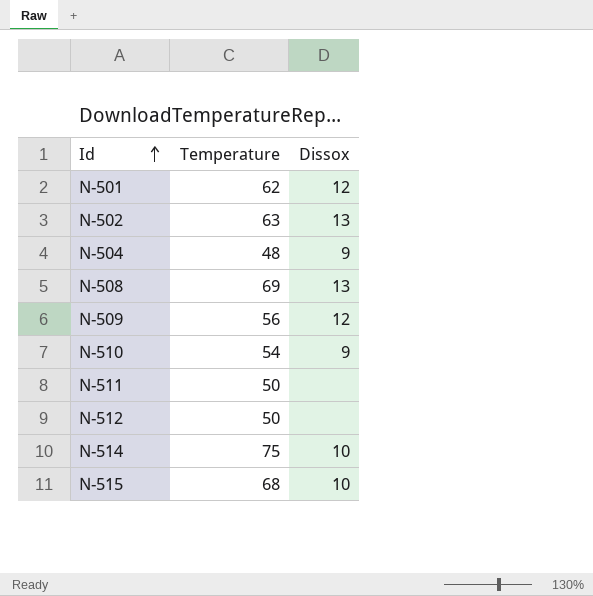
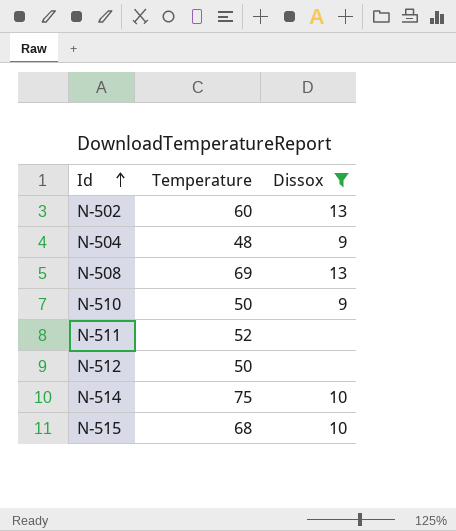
filter: none -> Dissox != 12
N-502 | Temperature: 63 -> 60
N-510 | Temperature: 54 -> 50
N-511 | Temperature: 50 -> 52

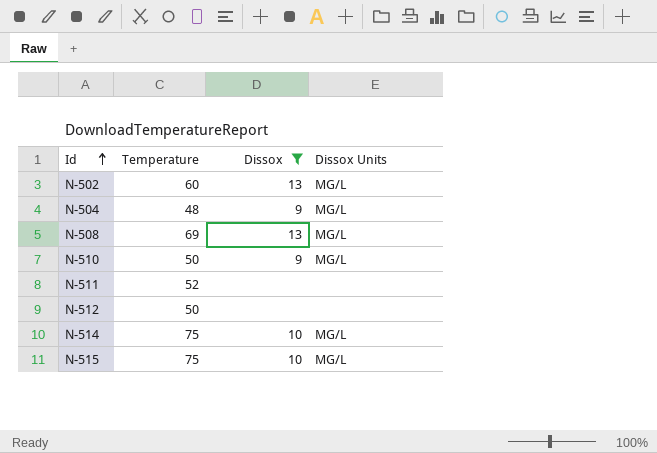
column Dissox Units | position: none -> 4
N-515 | Temperature: 68 -> 75

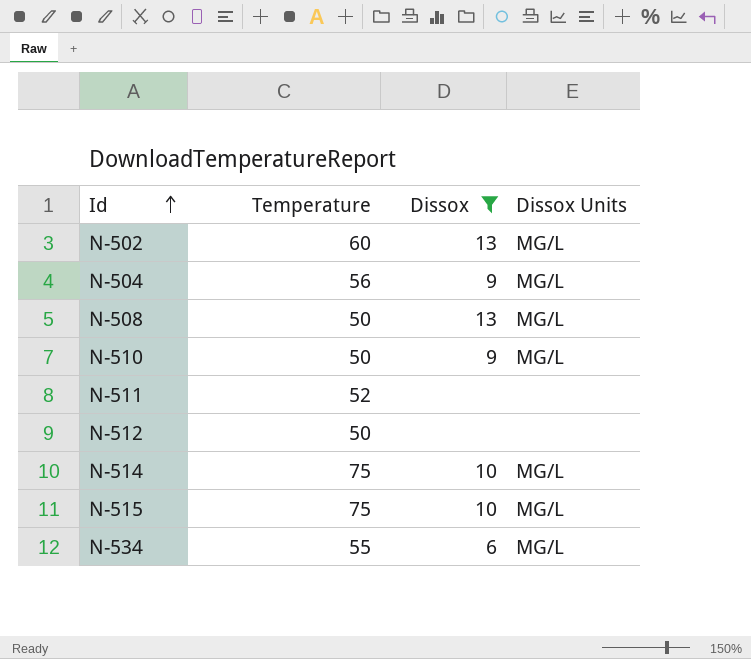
N-504 | Temperature: 48 -> 56
N-508 | Temperature: 69 -> 50
row N-534: none -> 55 | 6 | MG/L

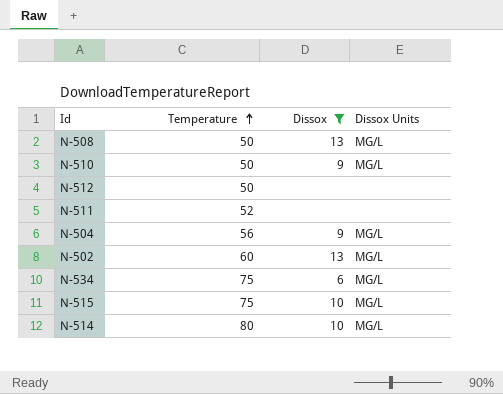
row order: Id ascending -> Temperature ascending
N-534 | Temperature: 55 -> 75
N-514 | Temperature: 75 -> 80

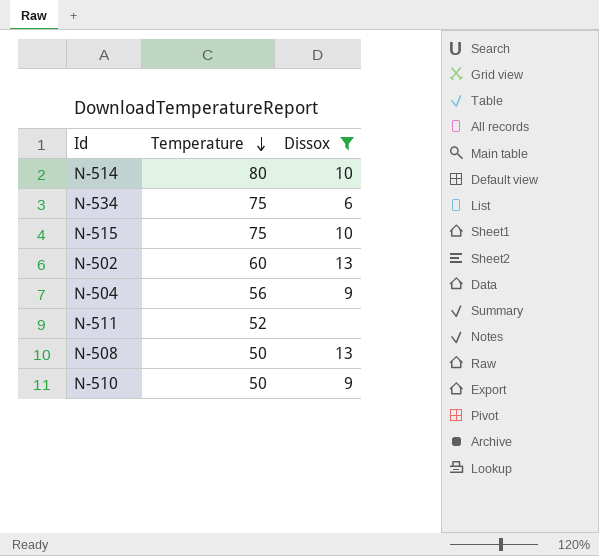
row order: Temperature ascending -> Temperature descending
column Dissox Units | position: 4 -> none
row N-512: 50 | none | none -> none

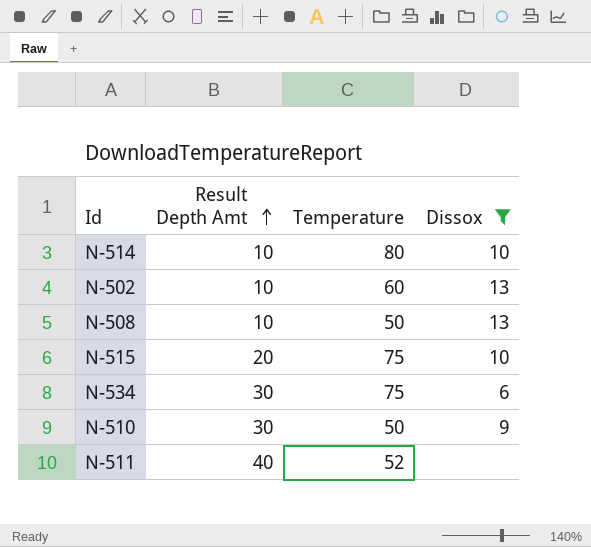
row order: Temperature descending -> Result Depth Amt ascending
column Result Depth Amt | position: none -> 2
row N-504: 56 | 9 -> none

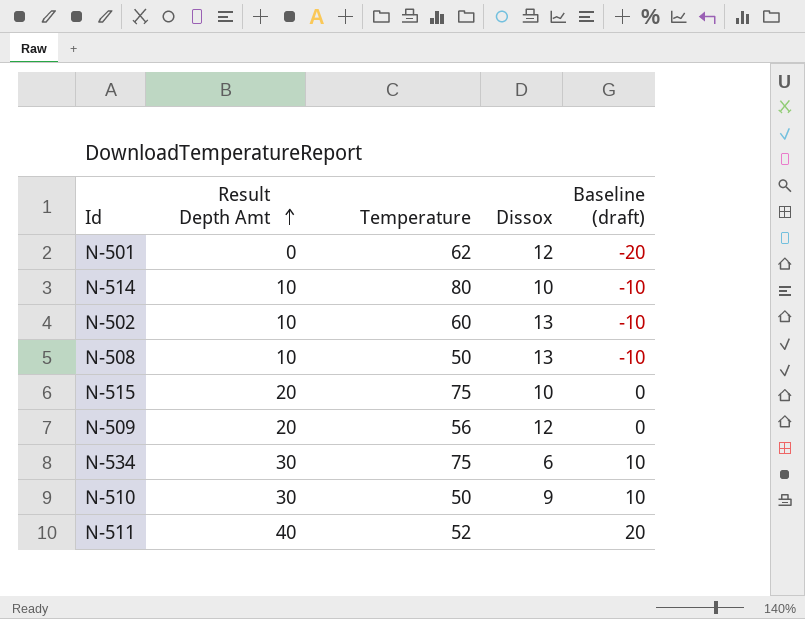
filter: Dissox != 12 -> none
column Baseline (draft) | formula: none -> [Result Depth Amt] - 20

